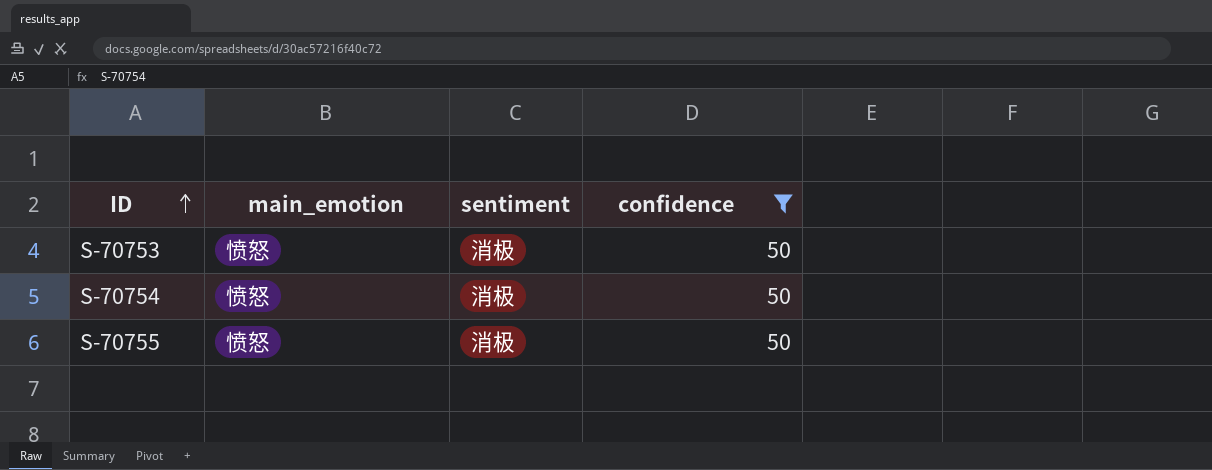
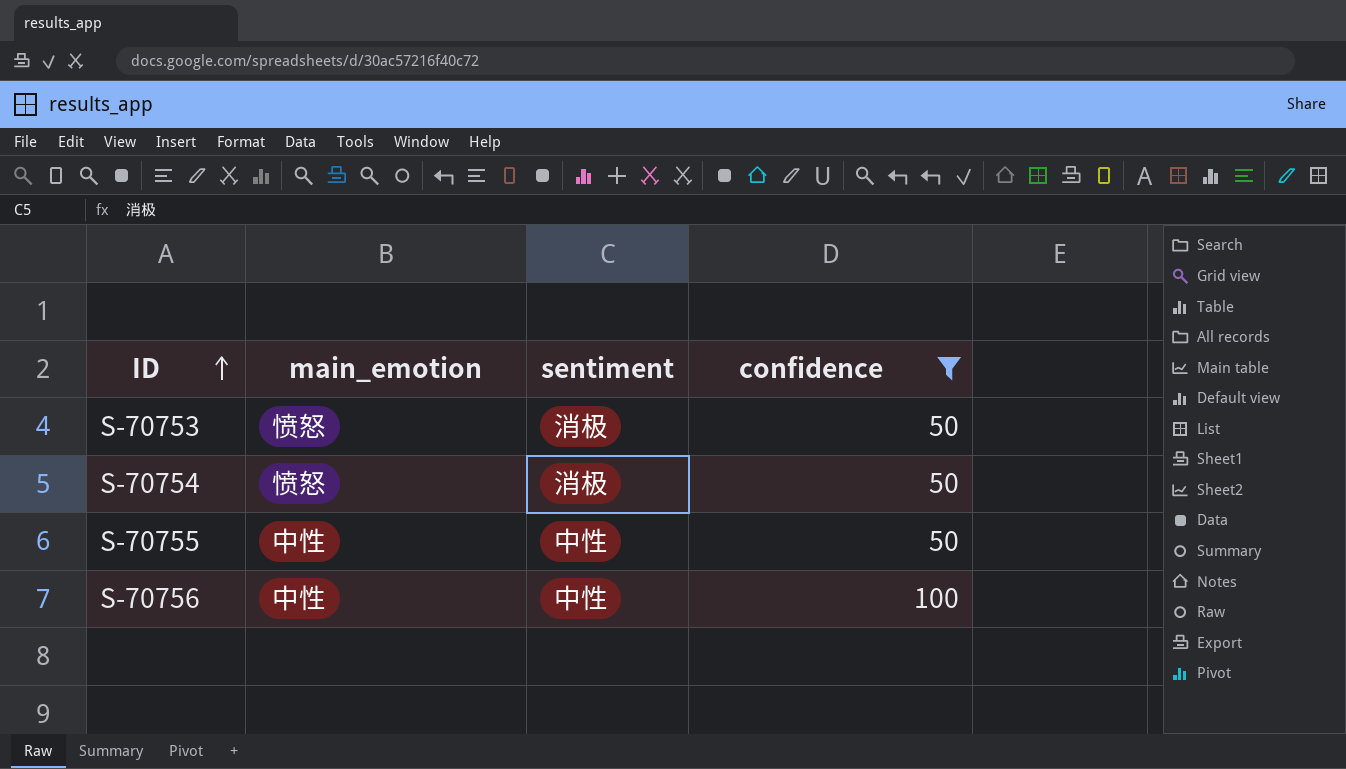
S-70755 | main_emotion: 愤怒 -> 中性
S-70755 | sentiment: 消极 -> 中性
row S-70756: none -> 中性 | 中性 | 100

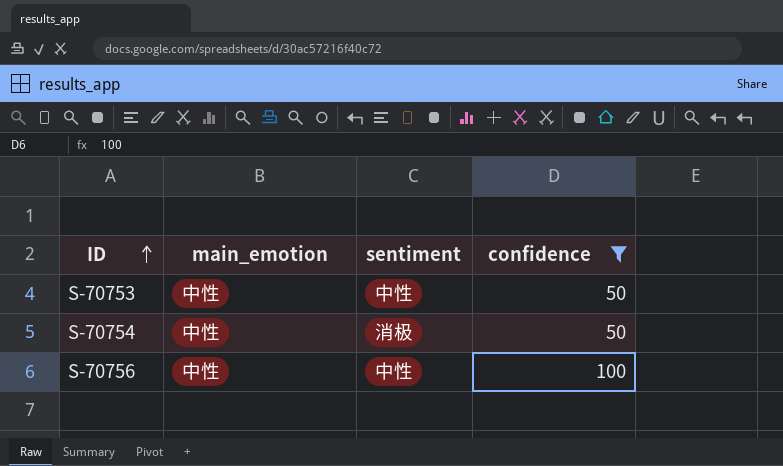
row S-70755: 中性 | 中性 | 50 -> none
S-70753 | main_emotion: 愤怒 -> 中性
S-70753 | sentiment: 消极 -> 中性
S-70754 | main_emotion: 愤怒 -> 中性

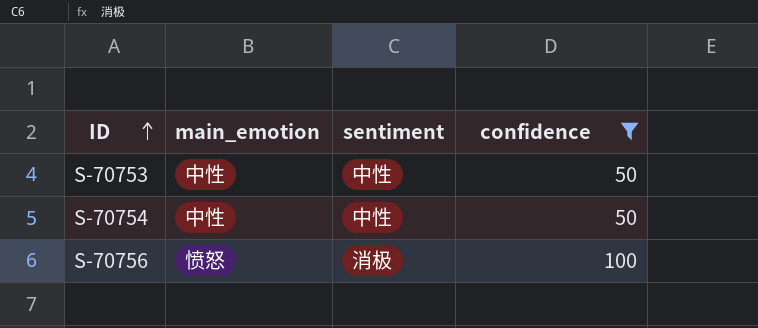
S-70754 | sentiment: 消极 -> 中性
S-70756 | main_emotion: 中性 -> 愤怒
S-70756 | sentiment: 中性 -> 消极

